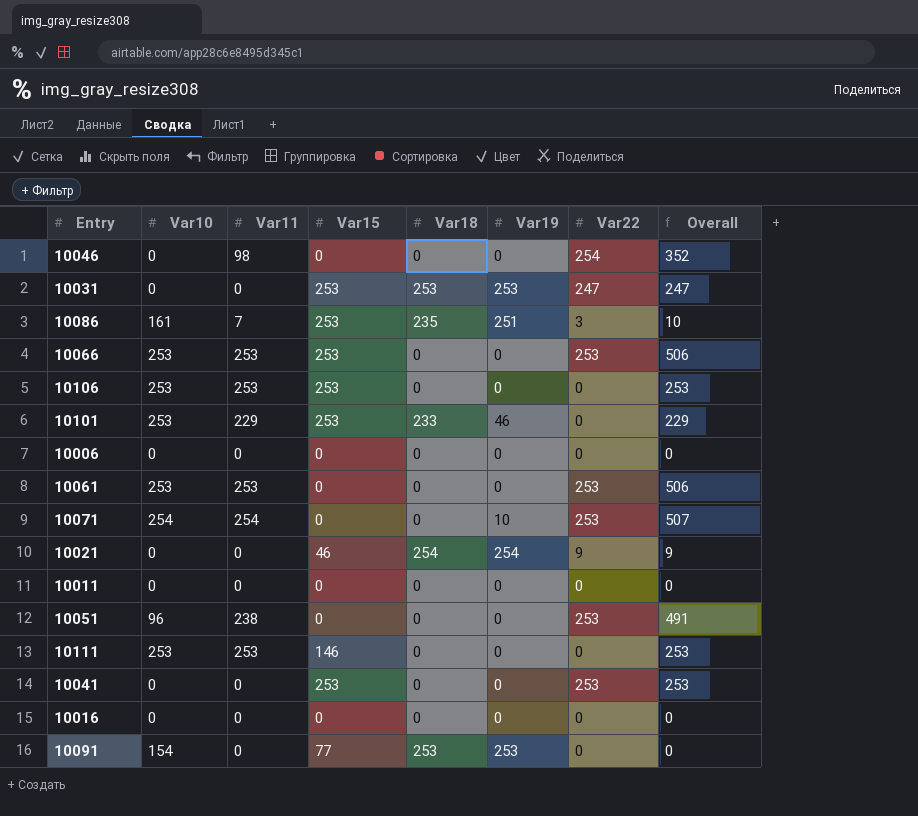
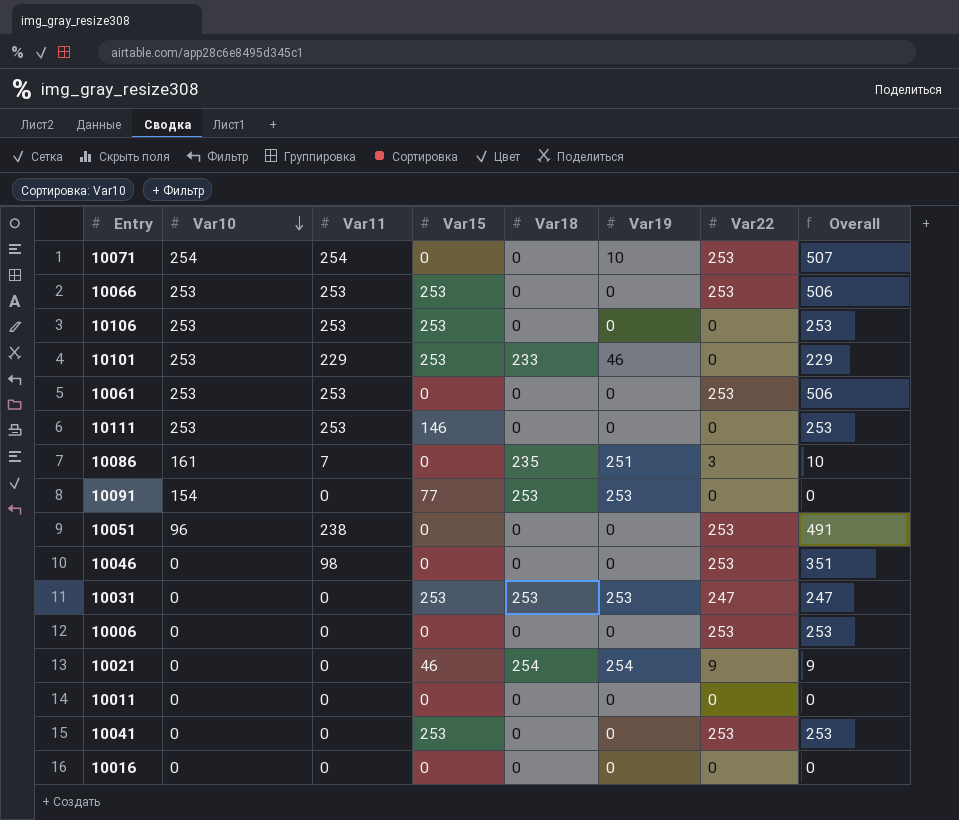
row order: none -> Var10 descending
10086 | Var15: 253 -> 0
10046 | Var22: 254 -> 253
10046 | Overall: 352 -> 351
10006 | Var22: 0 -> 253
10006 | Overall: 0 -> 253

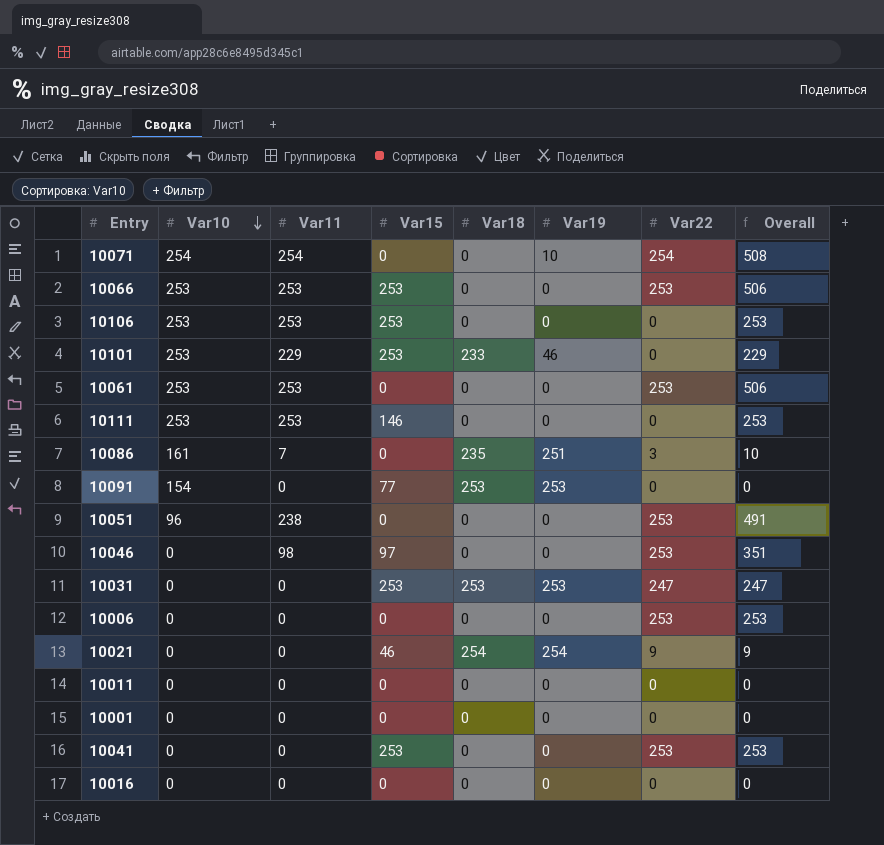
10071 | Var22: 253 -> 254
10071 | Overall: 507 -> 508
10046 | Var15: 0 -> 97
row 10001: none -> 0 | 0 | 0 | 0 | 0 | 0 | 0

